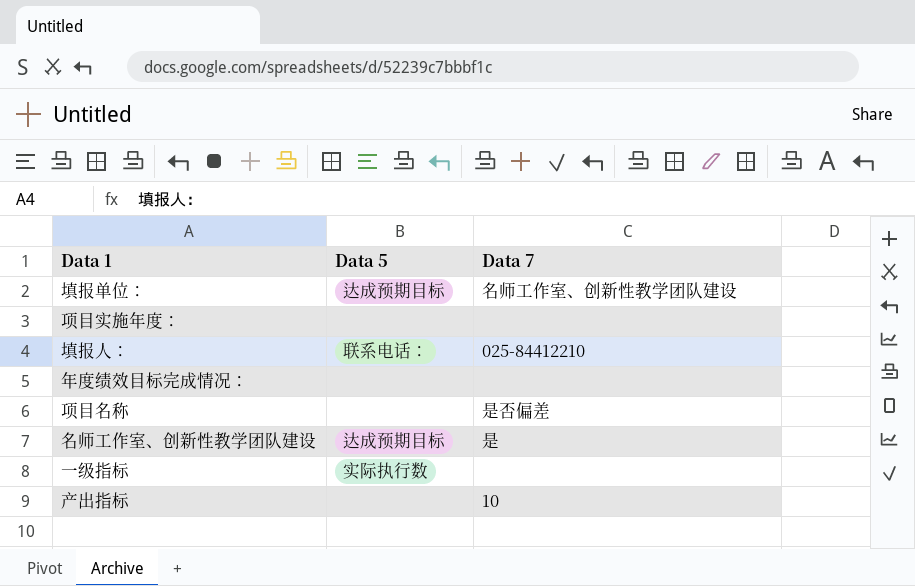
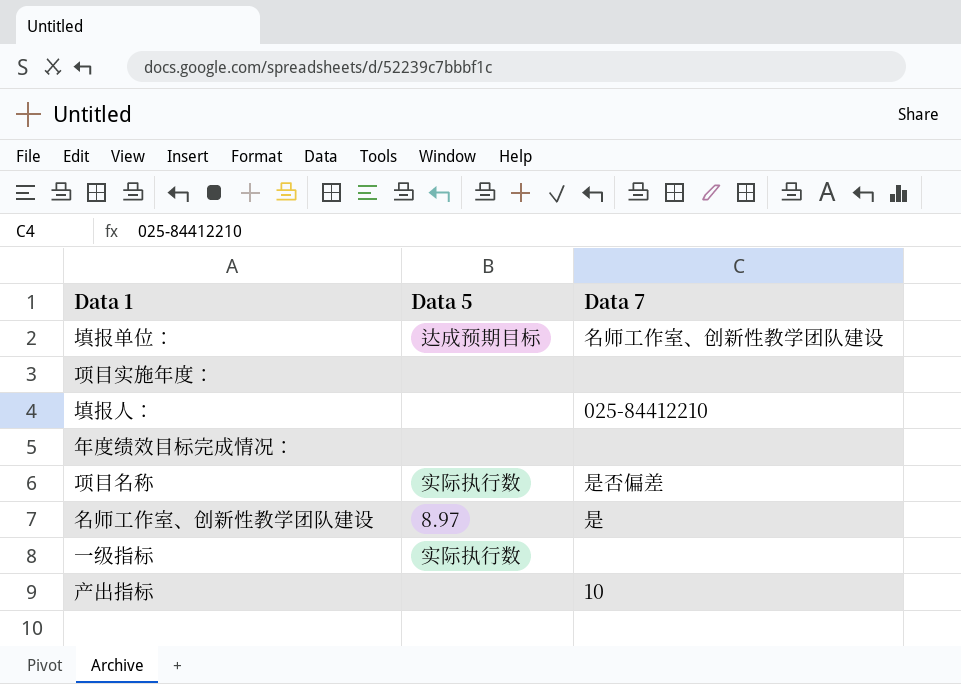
填报人： | Data 5: 联系电话： -> none
项目名称 | Data 5: none -> 实际执行数
名师工作室、创新性教学团队建设 | Data 5: 达成预期目标 -> 8.97

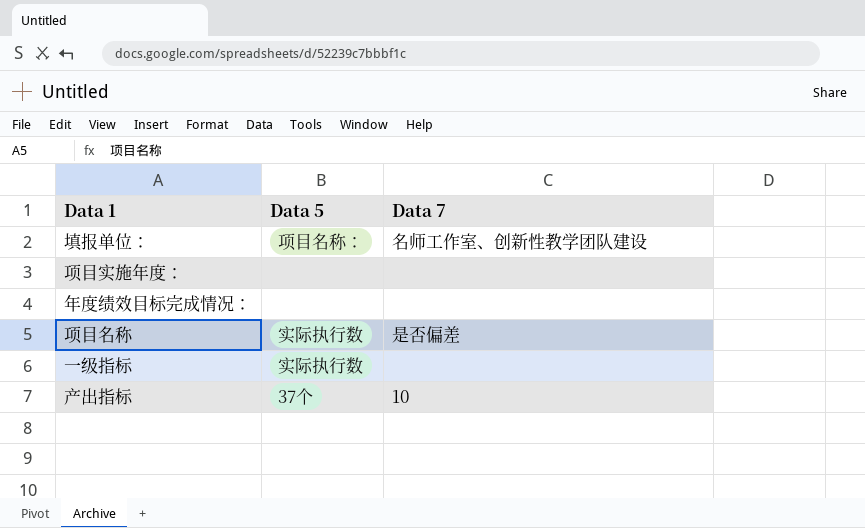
row 填报人：: none | 025-84412210 -> none
row 名师工作室、创新性教学团队建设: 8.97 | 是 -> none
填报单位： | Data 5: 达成预期目标 -> 项目名称：
产出指标 | Data 5: none -> 37个

